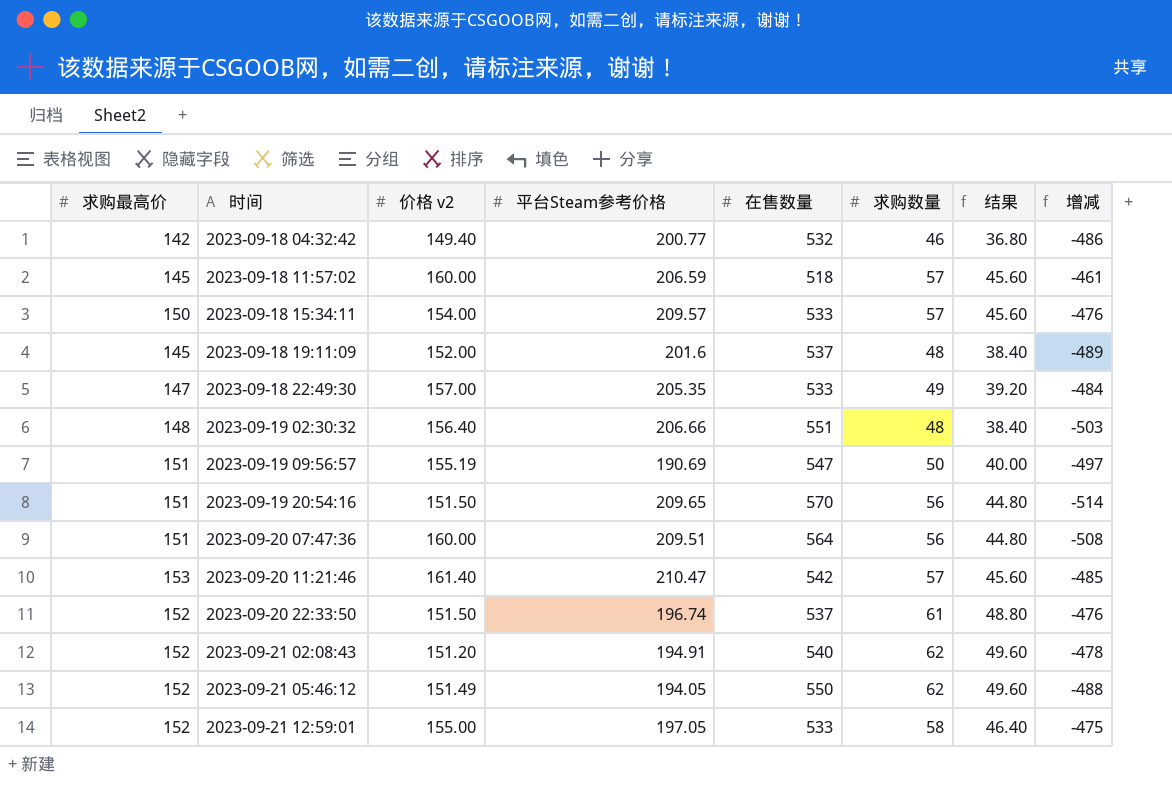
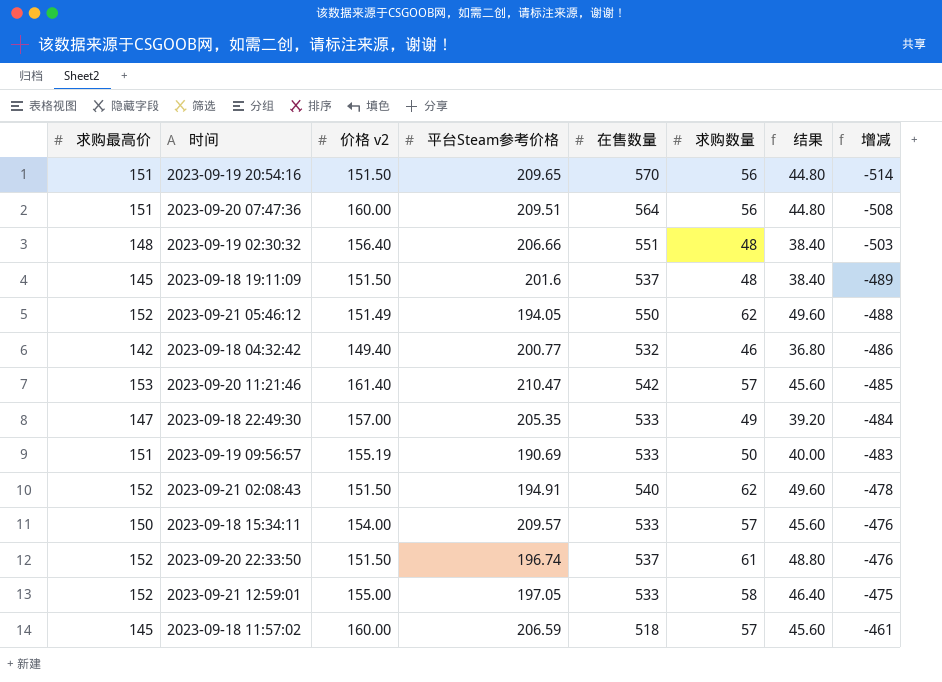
row order: 时间 ascending -> 增减 ascending
2023-09-18 19:11:09 | 价格 v2: 152.00 -> 151.50
2023-09-19 09:56:57 | 在售数量: 547 -> 533
2023-09-19 09:56:57 | 增减: -497 -> -483
2023-09-21 02:08:43 | 价格 v2: 151.20 -> 151.50

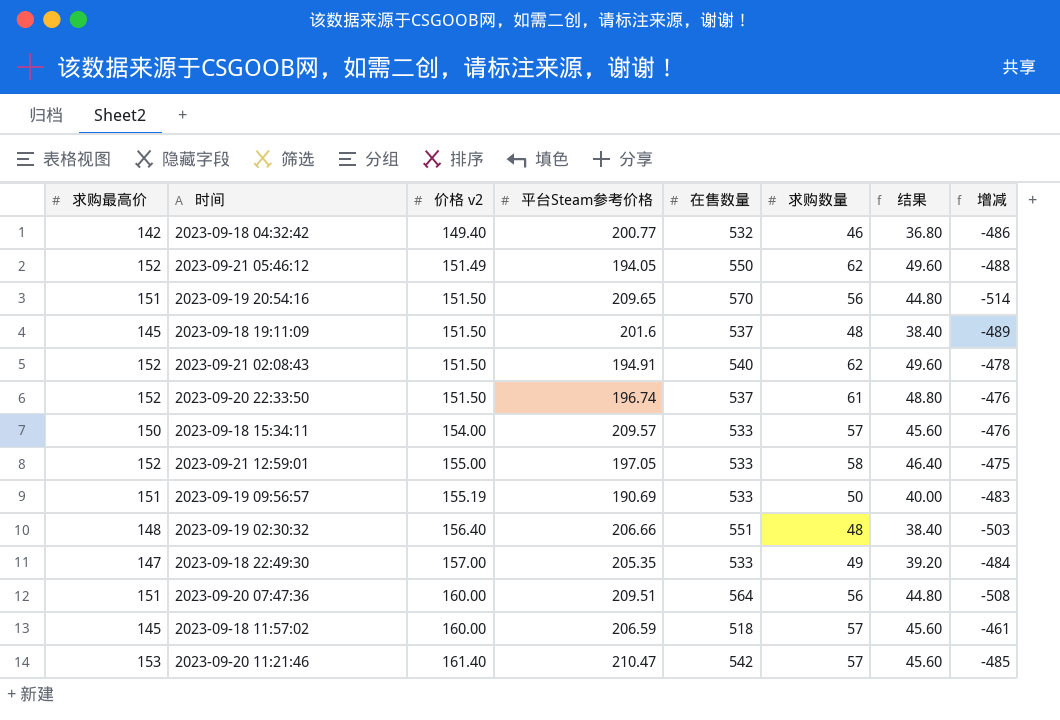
row order: 增减 ascending -> 价格 v2 ascending

